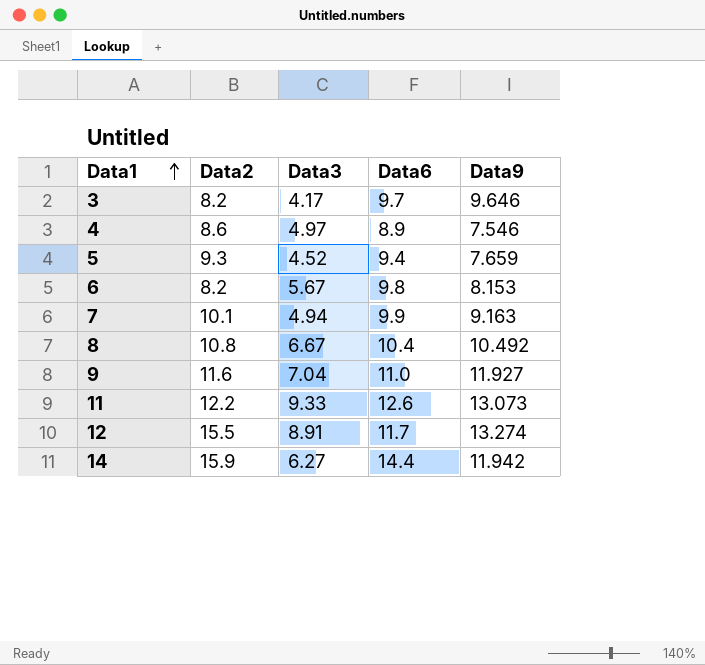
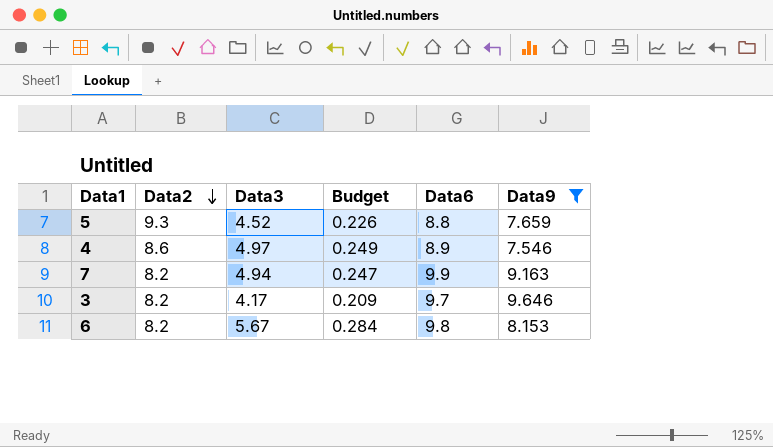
filter: none -> Data9 <= 9.646
row order: Data1 ascending -> Data2 descending
column Budget | formula: none -> [Data3] * 0.05
5 | Data6: 9.4 -> 8.8
7 | Data2: 10.1 -> 8.2

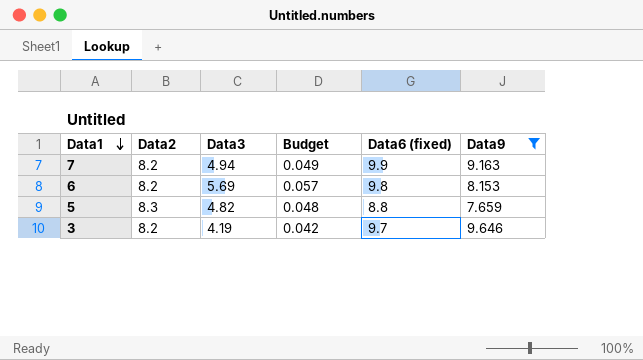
row order: Data2 descending -> Data1 descending
column Budget | formula: [Data3] * 0.05 -> [Data3] * 0.01
column name: Data6 -> Data6 (fixed)
row 4: 8.6 | 4.97 | 0.249 | 8.9 | 7.546 -> none
6 | Data3: 5.67 -> 5.69
5 | Data2: 9.3 -> 8.3
5 | Data3: 4.52 -> 4.82
3 | Data3: 4.17 -> 4.19

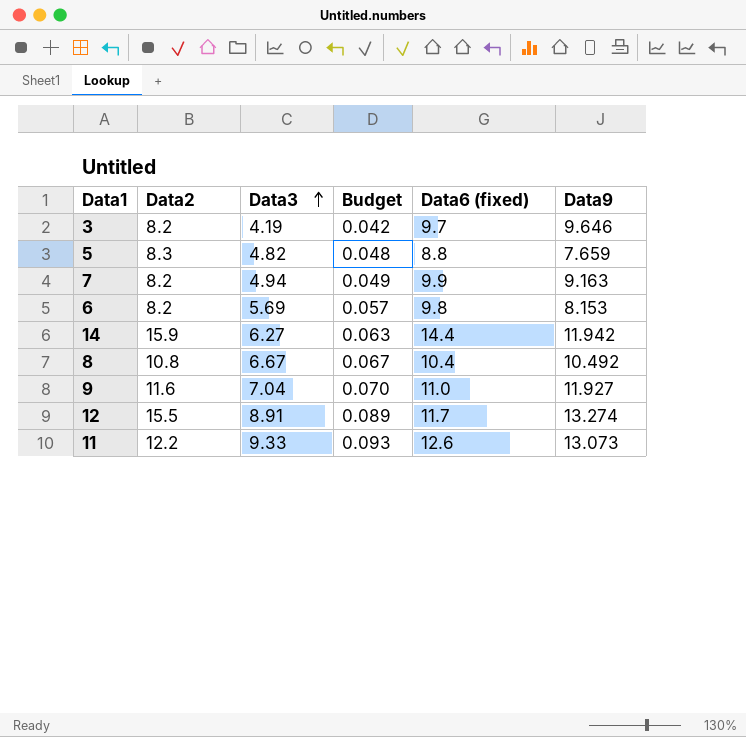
filter: Data9 <= 9.646 -> none
row order: Data1 descending -> Data3 ascending

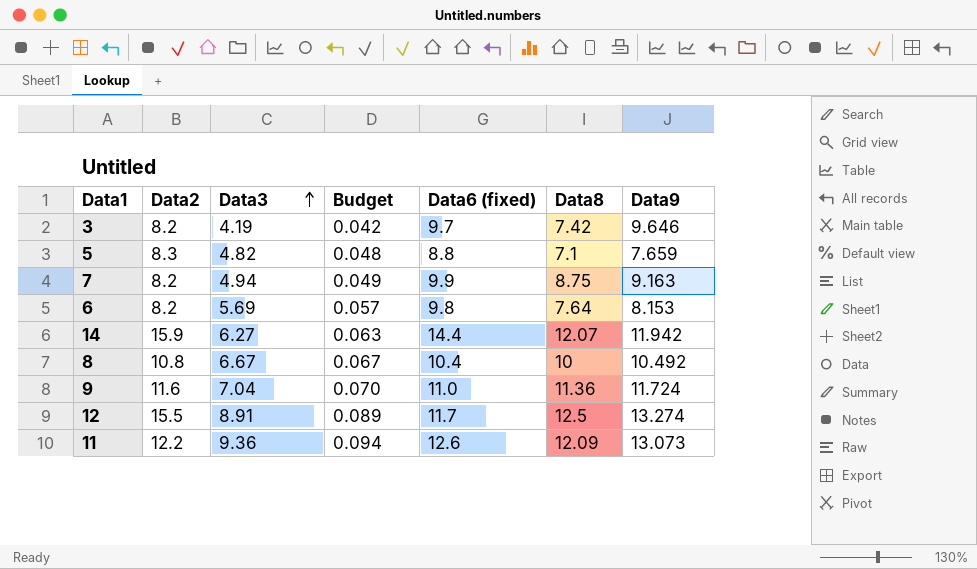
column Data8 | position: none -> 6
9 | Data9: 11.927 -> 11.724
11 | Data3: 9.33 -> 9.36
11 | Budget: 0.093 -> 0.094

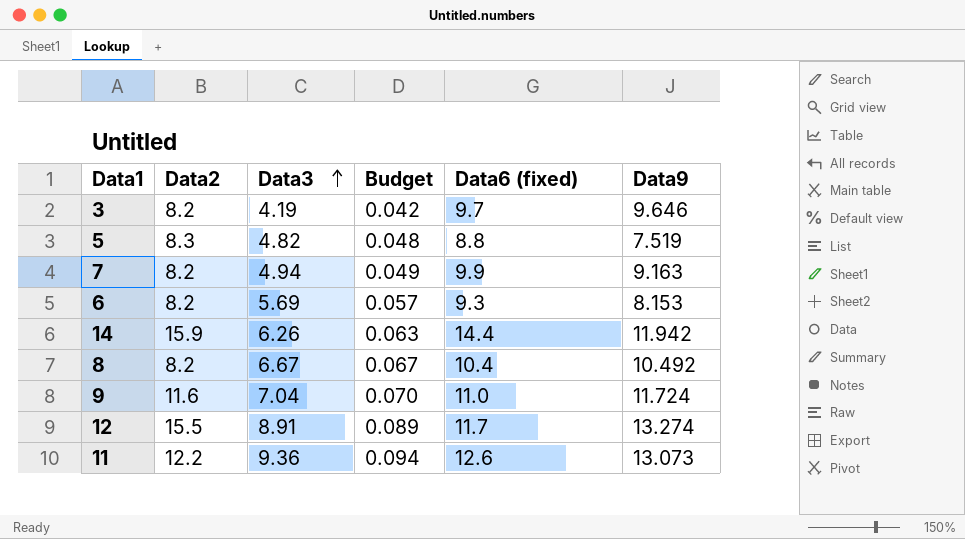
column Data8 | position: 6 -> none
5 | Data9: 7.659 -> 7.519
6 | Data6 (fixed): 9.8 -> 9.3
14 | Data3: 6.27 -> 6.26
8 | Data2: 10.8 -> 8.2

